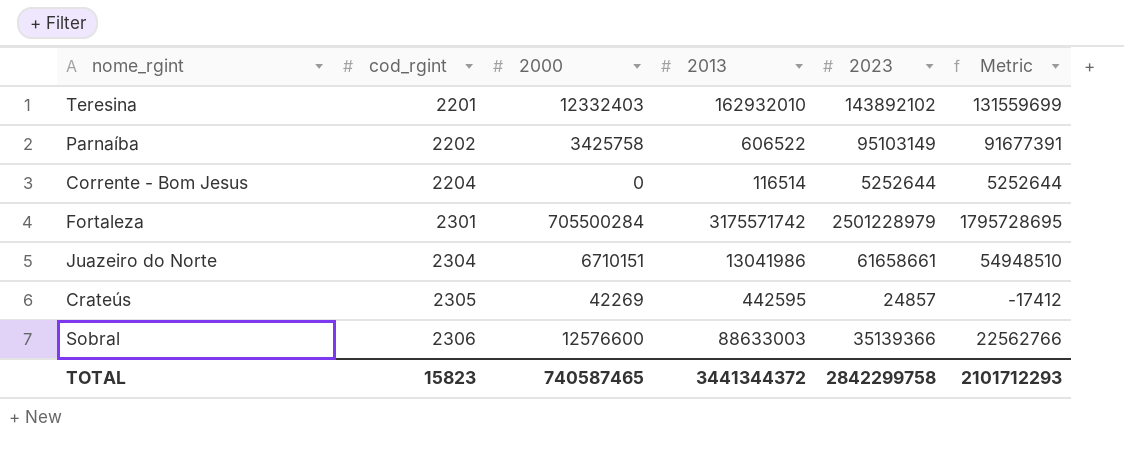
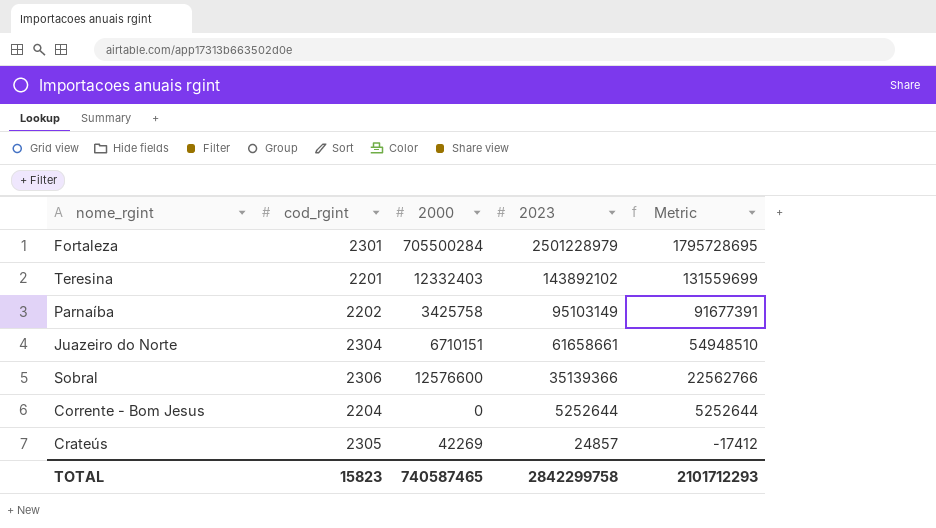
row order: cod_rgint ascending -> 2023 descending
column 2013 | position: 4 -> none

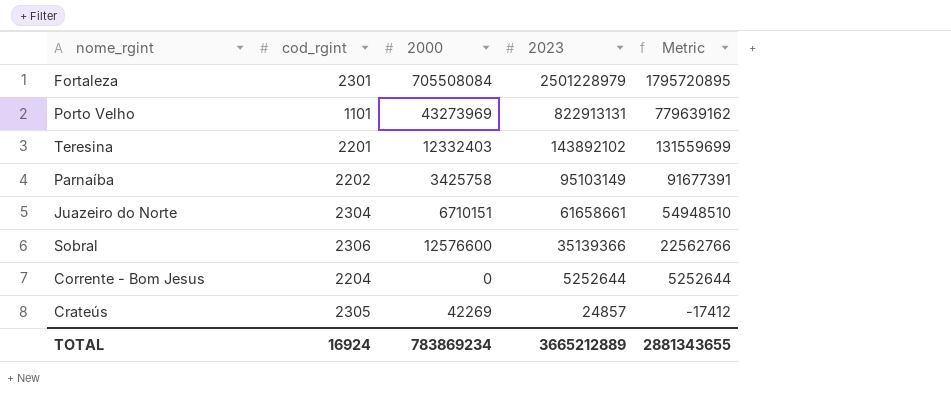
Fortaleza | 2000: 705500284 -> 705508084
Fortaleza | Metric: 1795728695 -> 1795720895
row Porto Velho: none -> 1101 | 43273969 | 822913131 | 779639162
TOTAL | cod_rgint: 15823 -> 16924
TOTAL | 2000: 740587465 -> 783869234
TOTAL | 2023: 2842299758 -> 3665212889
TOTAL | Metric: 2101712293 -> 2881343655

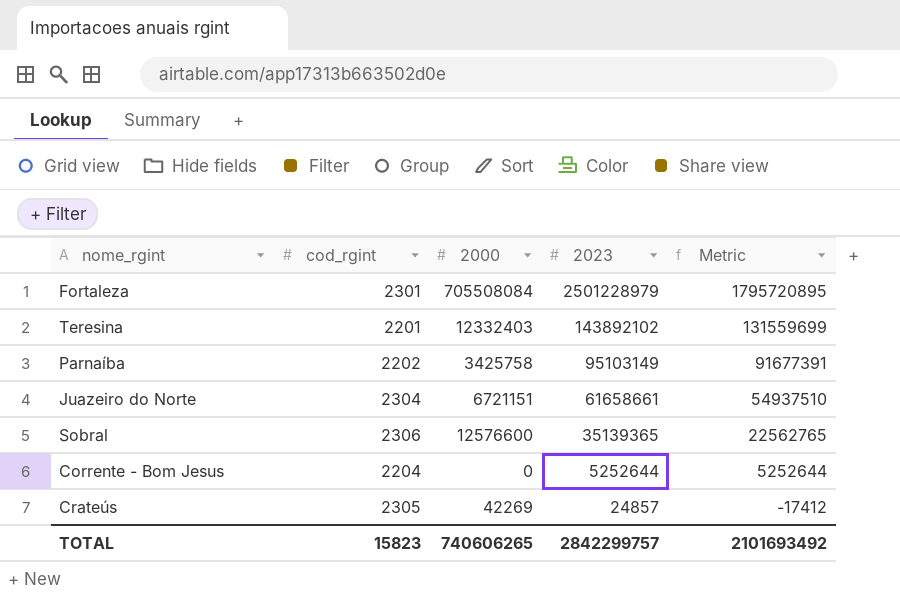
row Porto Velho: 1101 | 43273969 | 822913131 | 779639162 -> none
Juazeiro do Norte | 2000: 6710151 -> 6721151
Juazeiro do Norte | Metric: 54948510 -> 54937510
Sobral | 2023: 35139366 -> 35139365
Sobral | Metric: 22562766 -> 22562765
TOTAL | cod_rgint: 16924 -> 15823
TOTAL | 2000: 783869234 -> 740606265
TOTAL | 2023: 3665212889 -> 2842299757
TOTAL | Metric: 2881343655 -> 2101693492

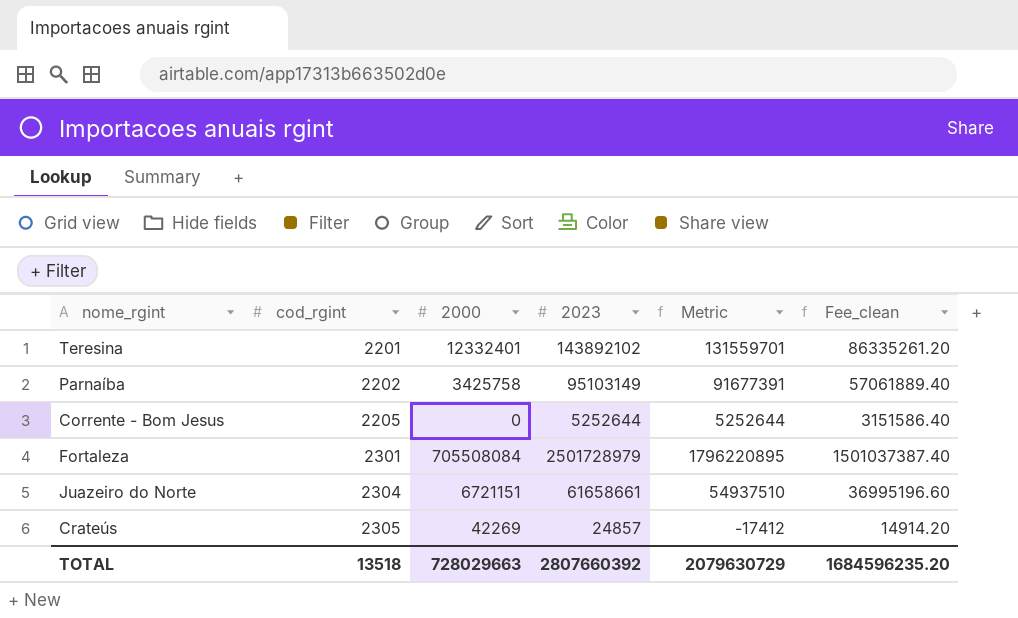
row order: 2023 descending -> cod_rgint ascending
column Fee_clean | formula: none -> [2023] * 0.6
row Sobral: 2306 | 12576600 | 35139365 | 22562765 -> none
Teresina | 2000: 12332403 -> 12332401
Teresina | Metric: 131559699 -> 131559701
Corrente - Bom Jesus | cod_rgint: 2204 -> 2205
Fortaleza | 2023: 2501228979 -> 2501728979
Fortaleza | Metric: 1795720895 -> 1796220895
TOTAL | cod_rgint: 15823 -> 13518
TOTAL | 2000: 740606265 -> 728029663
TOTAL | 2023: 2842299757 -> 2807660392
TOTAL | Metric: 2101693492 -> 2079630729

